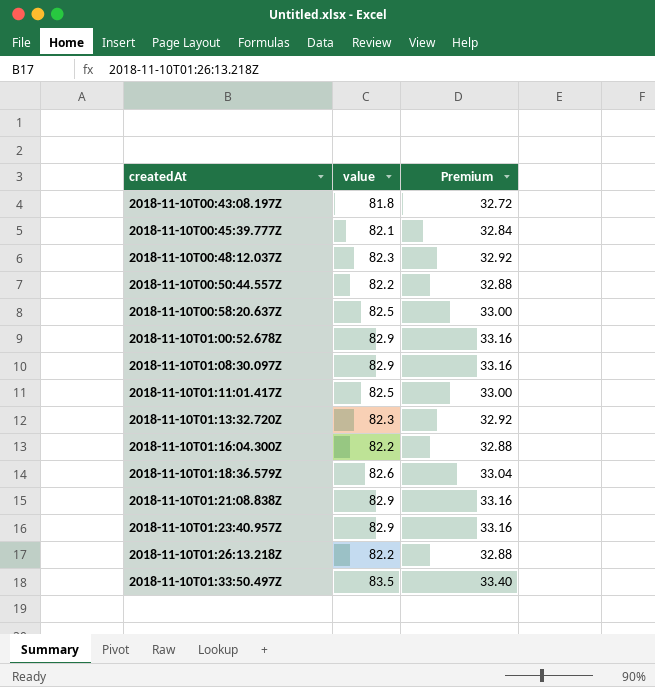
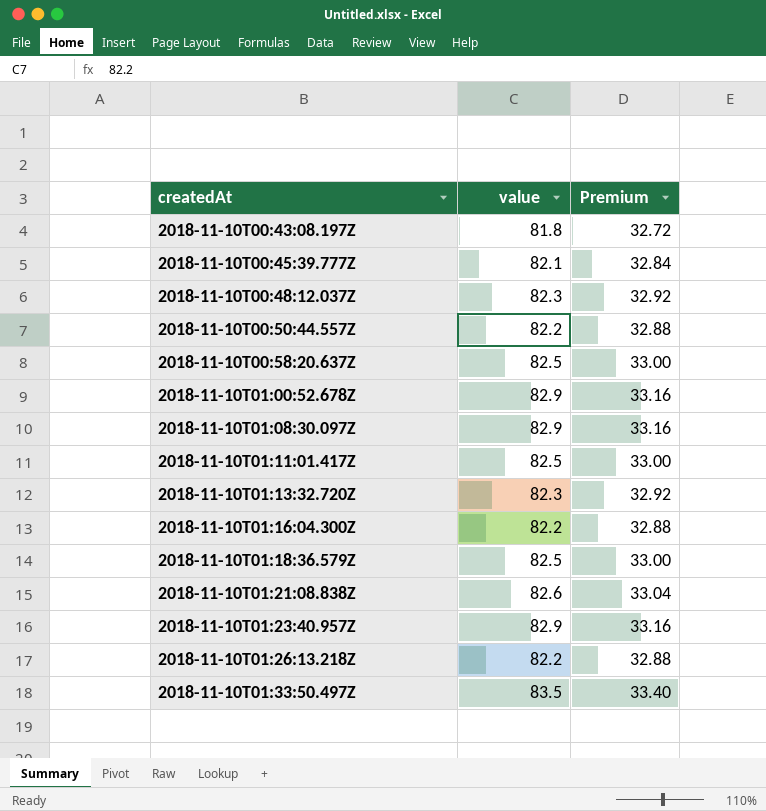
2018-11-10T01:18:36.579Z | value: 82.6 -> 82.5
2018-11-10T01:18:36.579Z | Premium: 33.04 -> 33.00
2018-11-10T01:21:08.838Z | value: 82.9 -> 82.6
2018-11-10T01:21:08.838Z | Premium: 33.16 -> 33.04

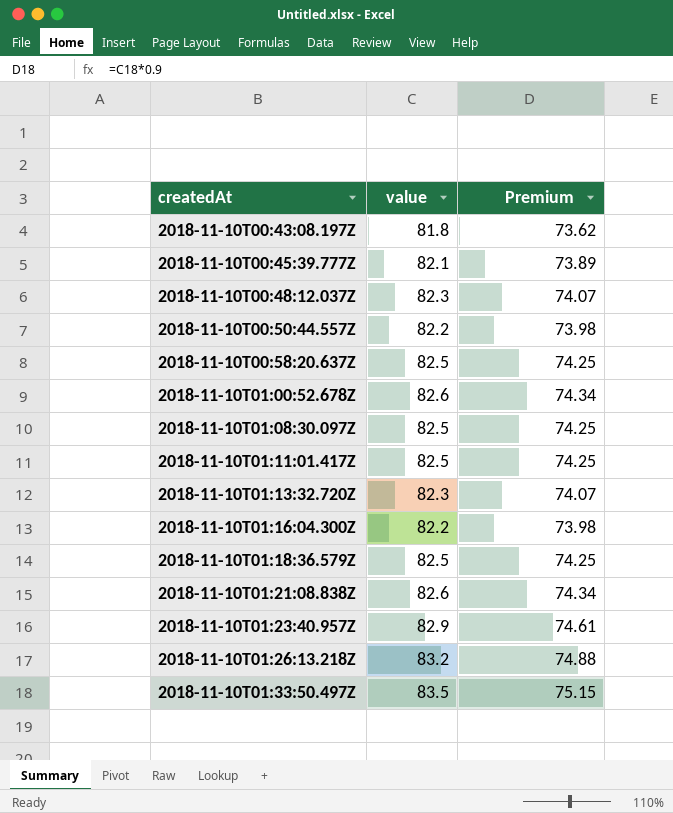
column Premium | formula: [value] * 0.4 -> [value] * 0.9
2018-11-10T01:00:52.678Z | value: 82.9 -> 82.6
2018-11-10T01:08:30.097Z | value: 82.9 -> 82.5
2018-11-10T01:26:13.218Z | value: 82.2 -> 83.2

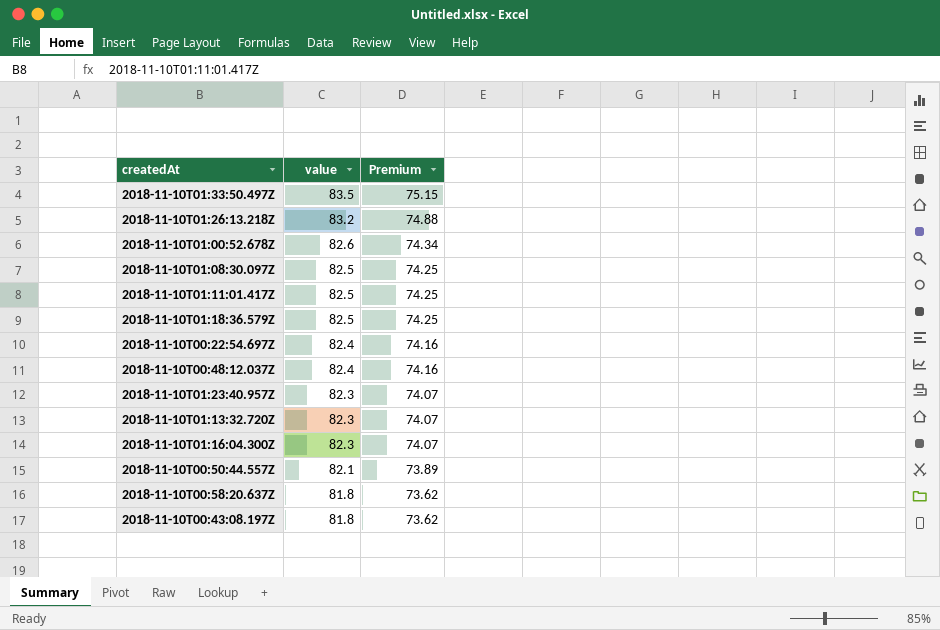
row order: createdAt ascending -> value descending
row 2018-11-10T00:45:39.777Z: 82.1 | 73.89 -> none
row 2018-11-10T01:21:08.838Z: 82.6 | 74.34 -> none
row 2018-11-10T00:22:54.697Z: none -> 82.4 | 74.16
2018-11-10T00:48:12.037Z | value: 82.3 -> 82.4
2018-11-10T00:48:12.037Z | Premium: 74.07 -> 74.16
2018-11-10T01:23:40.957Z | value: 82.9 -> 82.3
2018-11-10T01:23:40.957Z | Premium: 74.61 -> 74.07
2018-11-10T01:16:04.300Z | value: 82.2 -> 82.3
2018-11-10T01:16:04.300Z | Premium: 73.98 -> 74.07
2018-11-10T00:50:44.557Z | value: 82.2 -> 82.1
2018-11-10T00:50:44.557Z | Premium: 73.98 -> 73.89
2018-11-10T00:58:20.637Z | value: 82.5 -> 81.8
2018-11-10T00:58:20.637Z | Premium: 74.25 -> 73.62

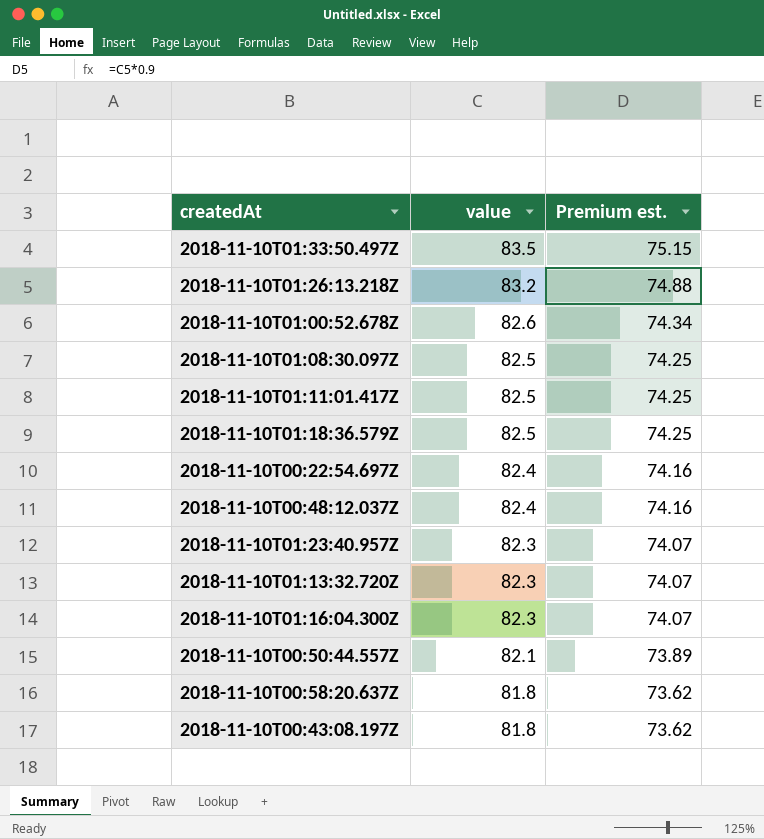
column name: Premium -> Premium est.

